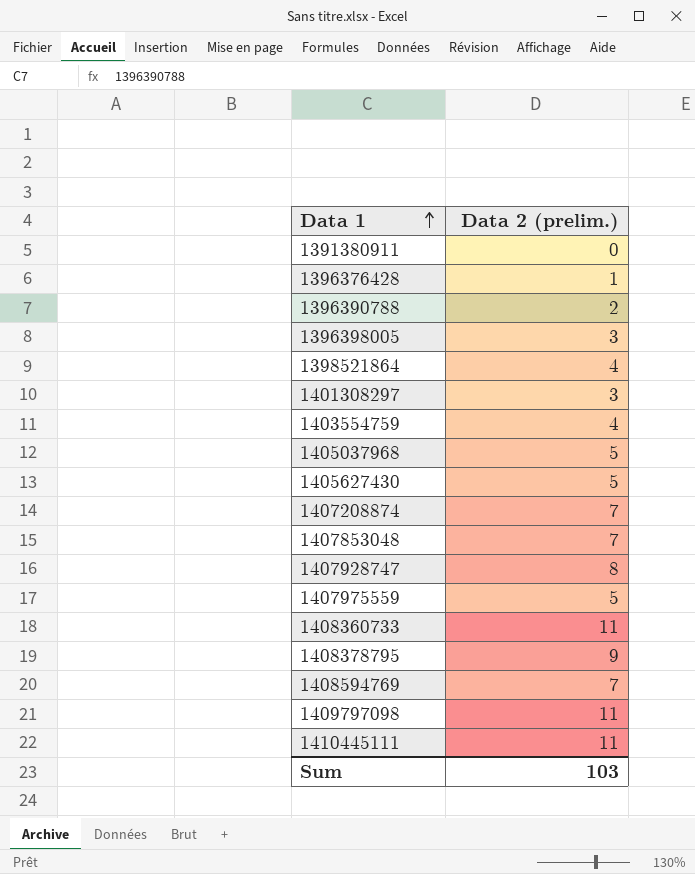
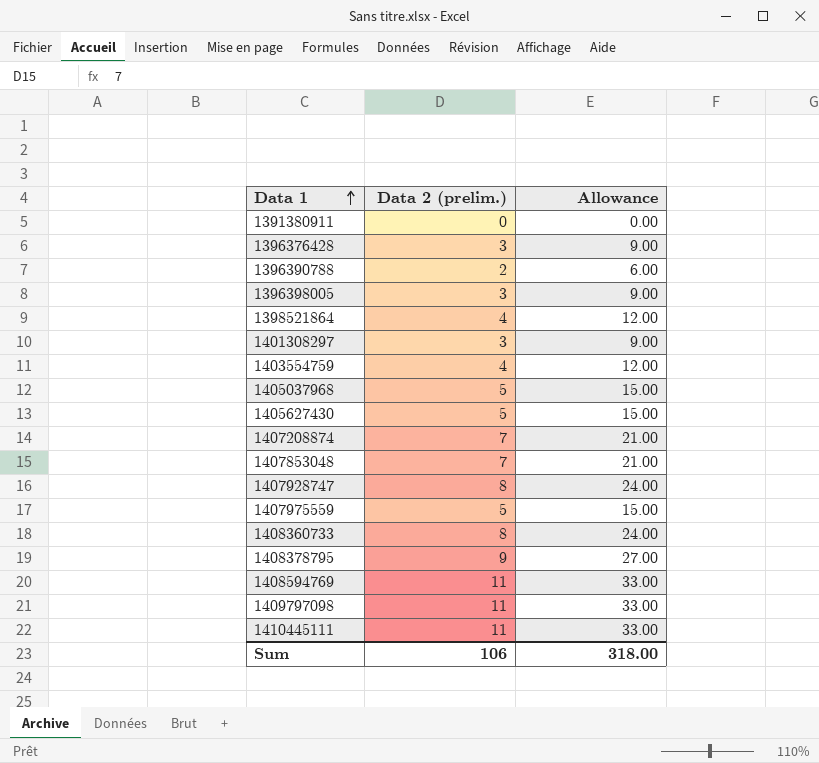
column Allowance | formula: none -> [Data 2 (prelim.)] * 3
1396376428 | Data 2 (prelim.): 1 -> 3
1408360733 | Data 2 (prelim.): 11 -> 8
1408594769 | Data 2 (prelim.): 7 -> 11
Sum | Data 2 (prelim.): 103 -> 106

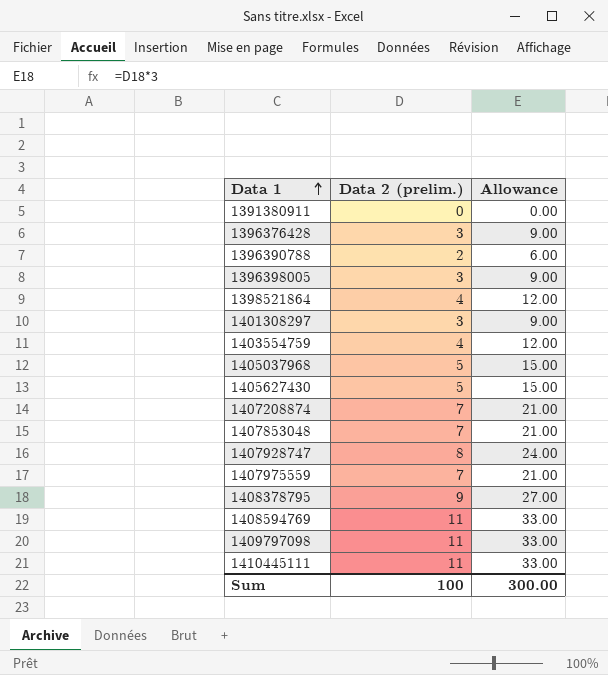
row 1408360733: 8 | 24.00 -> none
1407975559 | Data 2 (prelim.): 5 -> 7
1407975559 | Allowance: 15.00 -> 21.00
Sum | Data 2 (prelim.): 106 -> 100
Sum | Allowance: 318.00 -> 300.00

